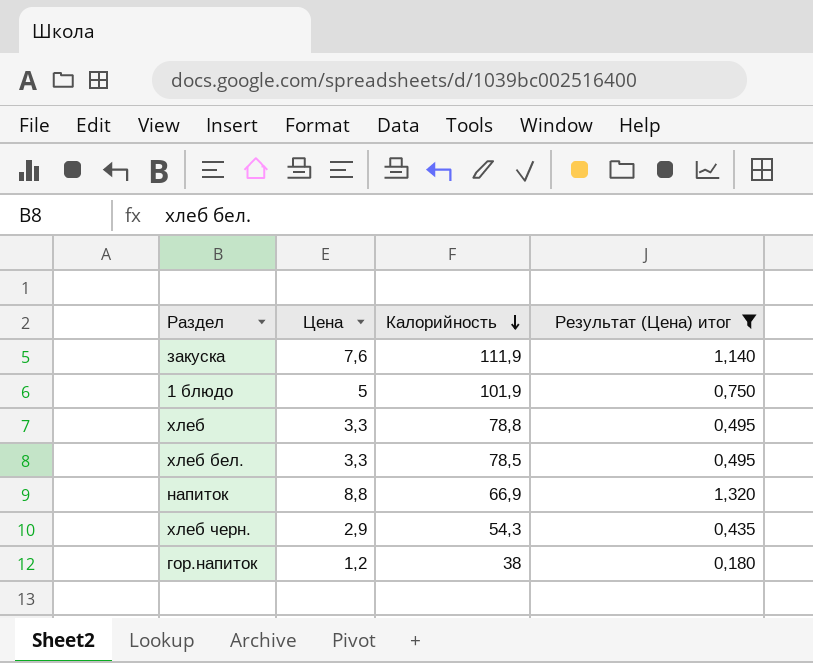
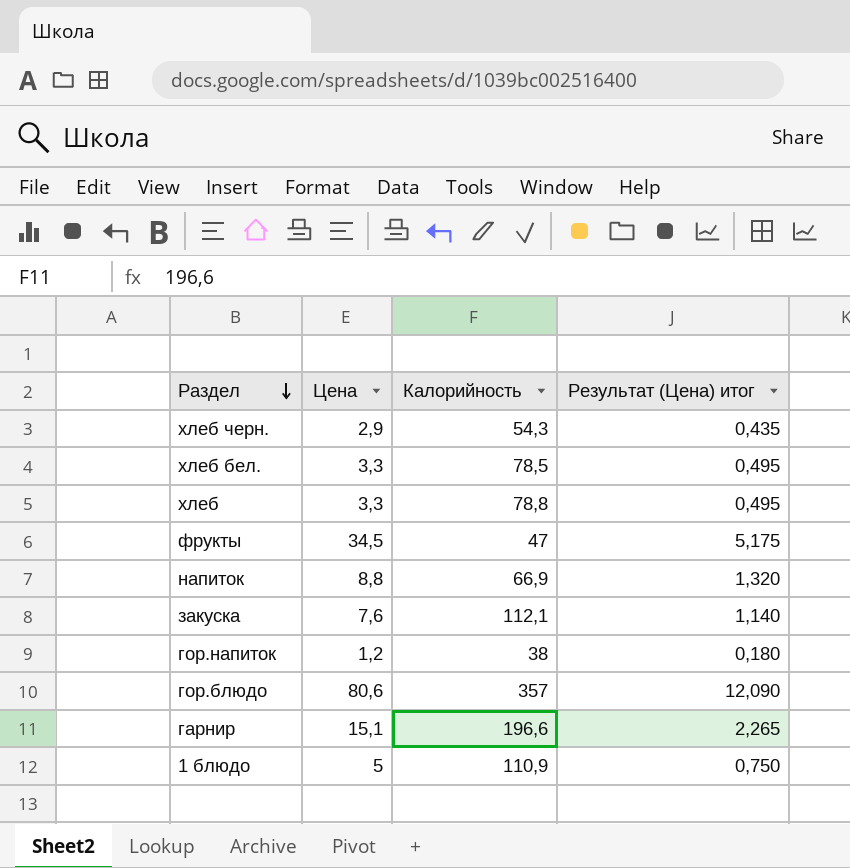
filter: Результат (Цена) итог <= 1,320 -> none
row order: Калорийность descending -> Раздел descending
закуска | Калорийность: 111,9 -> 112,1
1 блюдо | Калорийность: 101,9 -> 110,9

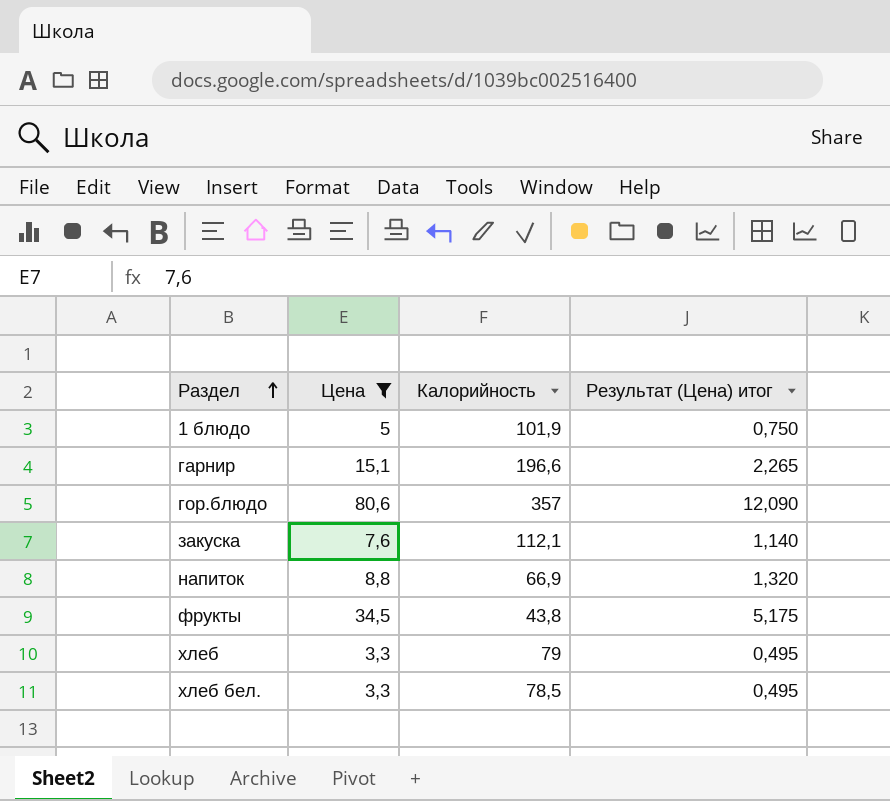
filter: none -> Цена >= 3,3
row order: Раздел descending -> Раздел ascending
1 блюдо | Калорийность: 110,9 -> 101,9
фрукты | Калорийность: 47 -> 43,8
хлеб | Калорийность: 78,8 -> 79

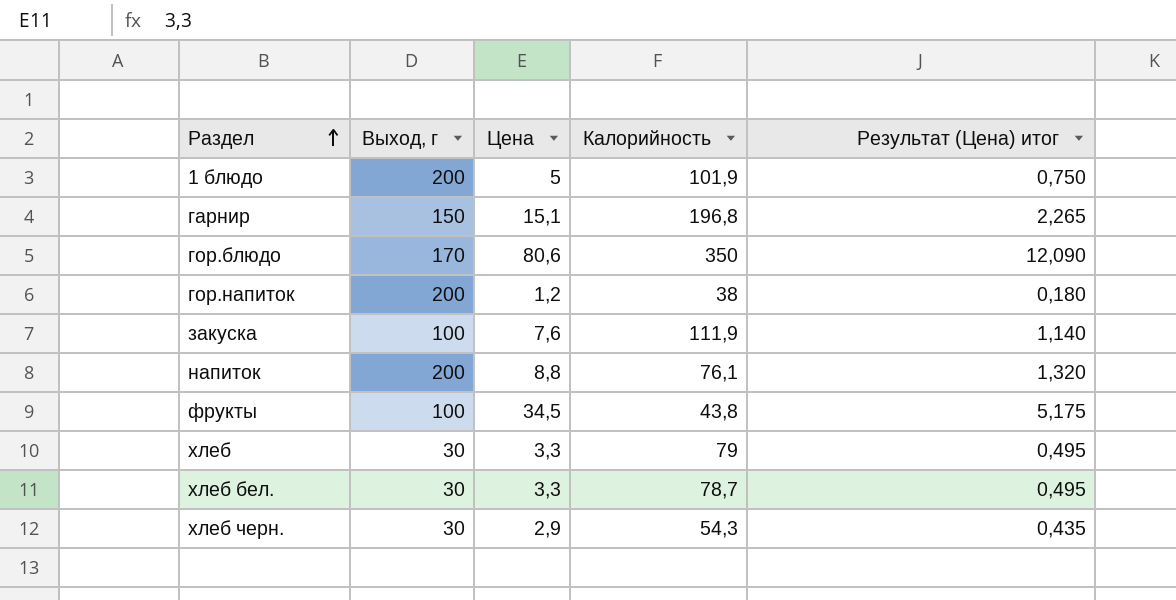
filter: Цена >= 3,3 -> none
column Выход, г | position: none -> 2
гарнир | Калорийность: 196,6 -> 196,8
гор.блюдо | Калорийность: 357 -> 350
закуска | Калорийность: 112,1 -> 111,9
напиток | Калорийность: 66,9 -> 76,1
хлеб бел. | Калорийность: 78,5 -> 78,7

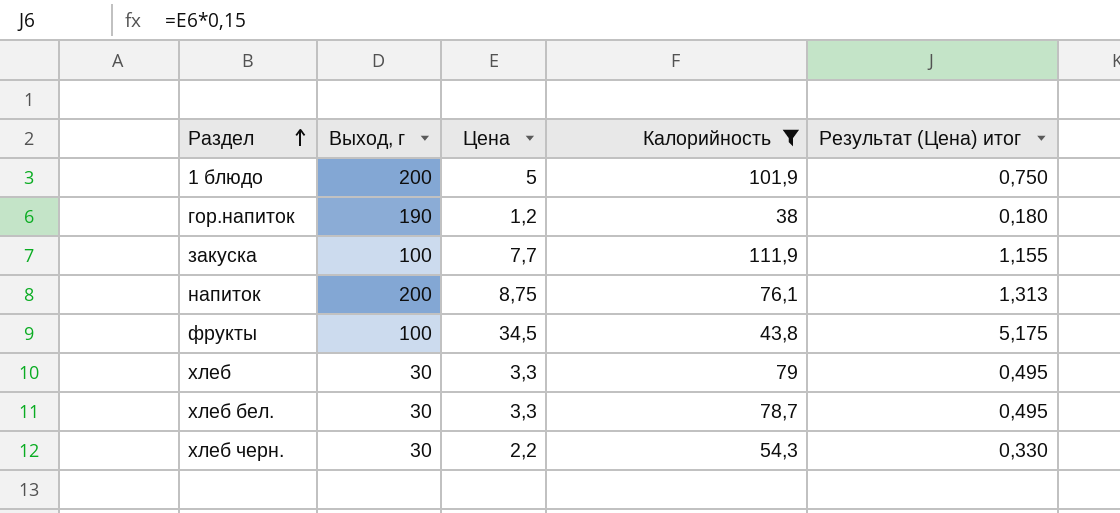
filter: none -> Калорийность <= 111,9
гор.напиток | Выход, г: 200 -> 190
закуска | Цена: 7,6 -> 7,7
закуска | Результат (Цена) итог: 1,140 -> 1,155
напиток | Цена: 8,8 -> 8,75
напиток | Результат (Цена) итог: 1,320 -> 1,313
хлеб черн. | Цена: 2,9 -> 2,2
хлеб черн. | Результат (Цена) итог: 0,435 -> 0,330

